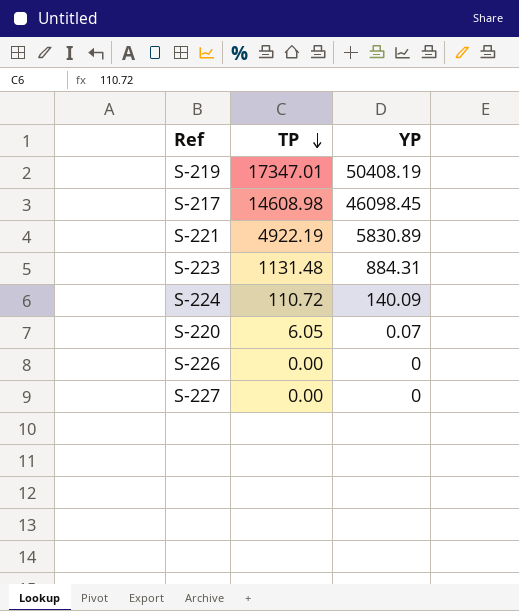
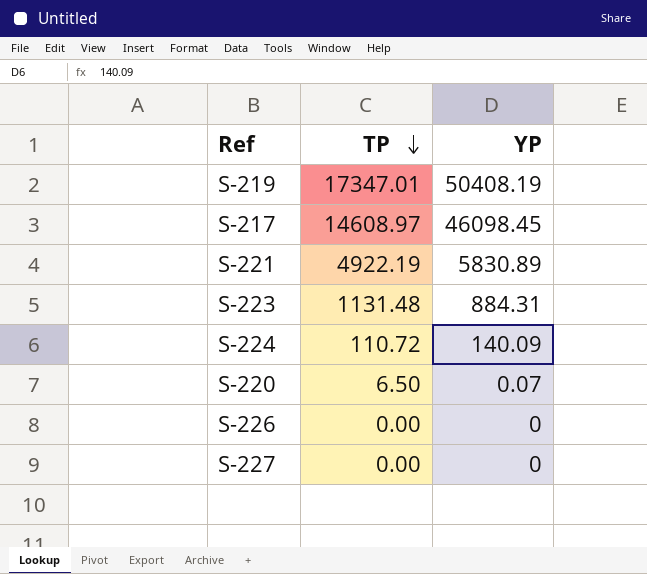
S-217 | TP: 14608.98 -> 14608.97
S-220 | TP: 6.05 -> 6.50

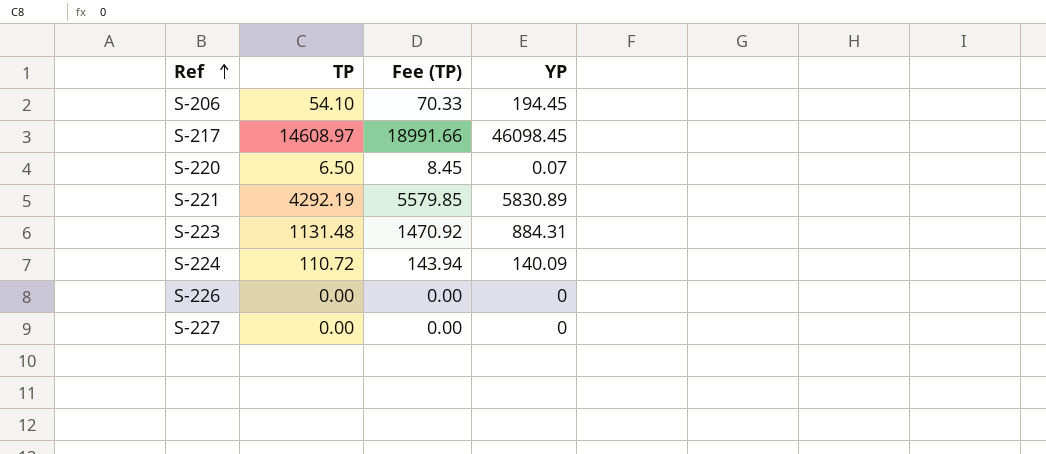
row order: TP descending -> Ref ascending
column Fee (TP) | formula: none -> [TP] * 1.3
row S-219: 17347.01 | 50408.19 -> none
row S-206: none -> 54.10 | 70.33 | 194.45
S-221 | TP: 4922.19 -> 4292.19

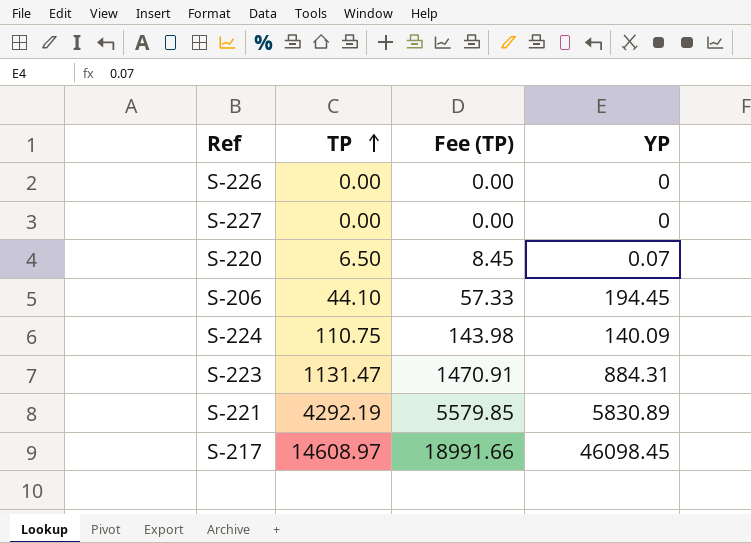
row order: Ref ascending -> TP ascending
S-206 | TP: 54.10 -> 44.10
S-206 | Fee (TP): 70.33 -> 57.33
S-224 | TP: 110.72 -> 110.75
S-224 | Fee (TP): 143.94 -> 143.98
S-223 | TP: 1131.48 -> 1131.47
S-223 | Fee (TP): 1470.92 -> 1470.91

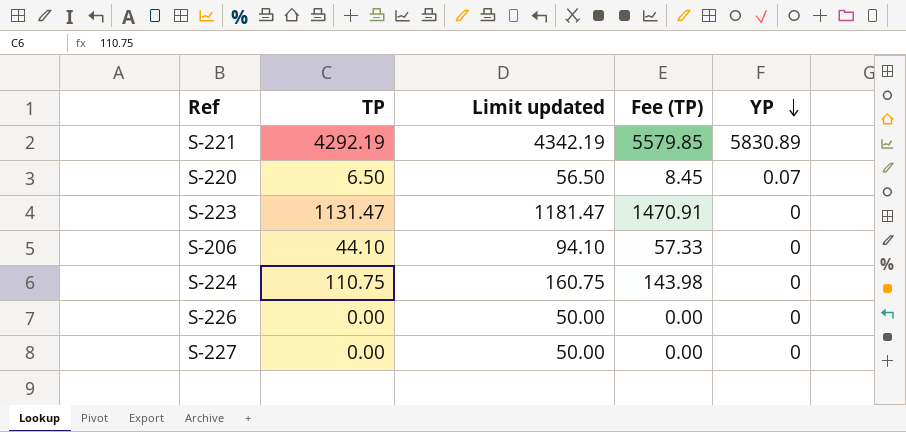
row order: TP ascending -> YP descending
column Limit updated | formula: none -> [TP] + 50
row S-217: 14608.97 | 18991.66 | 46098.45 -> none
S-223 | YP: 884.31 -> 0
S-206 | YP: 194.45 -> 0
S-224 | YP: 140.09 -> 0

